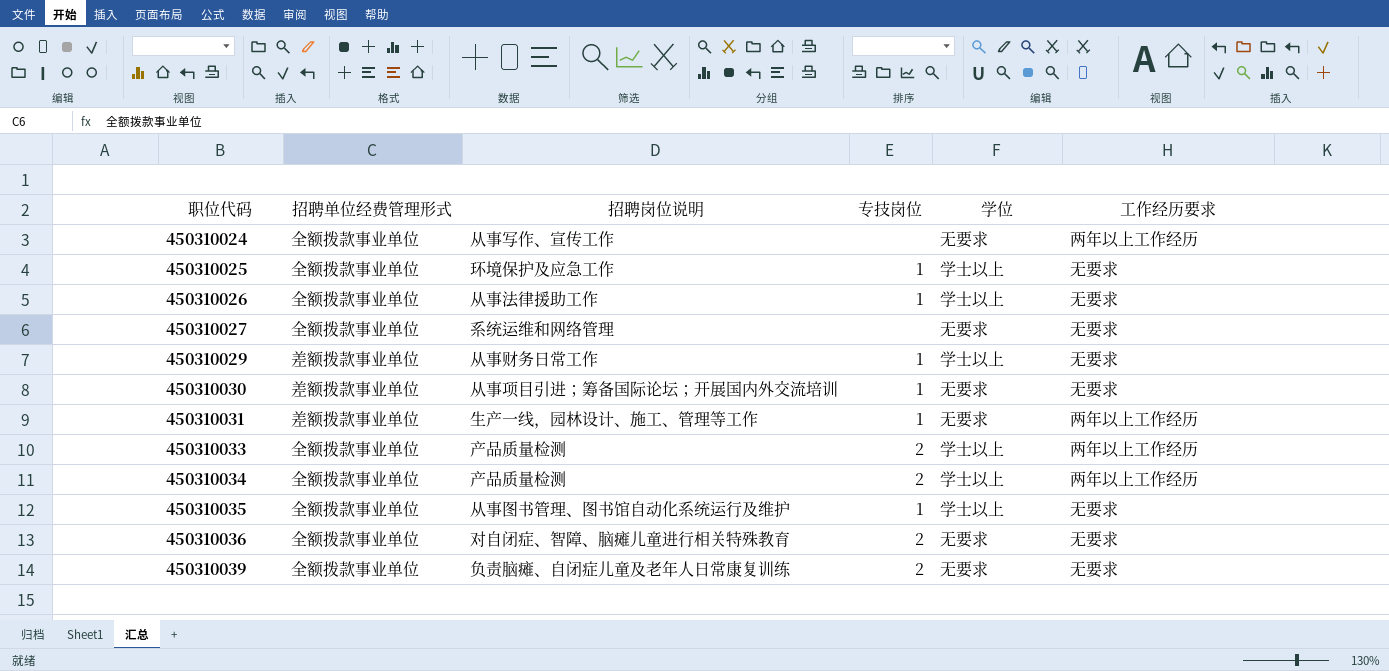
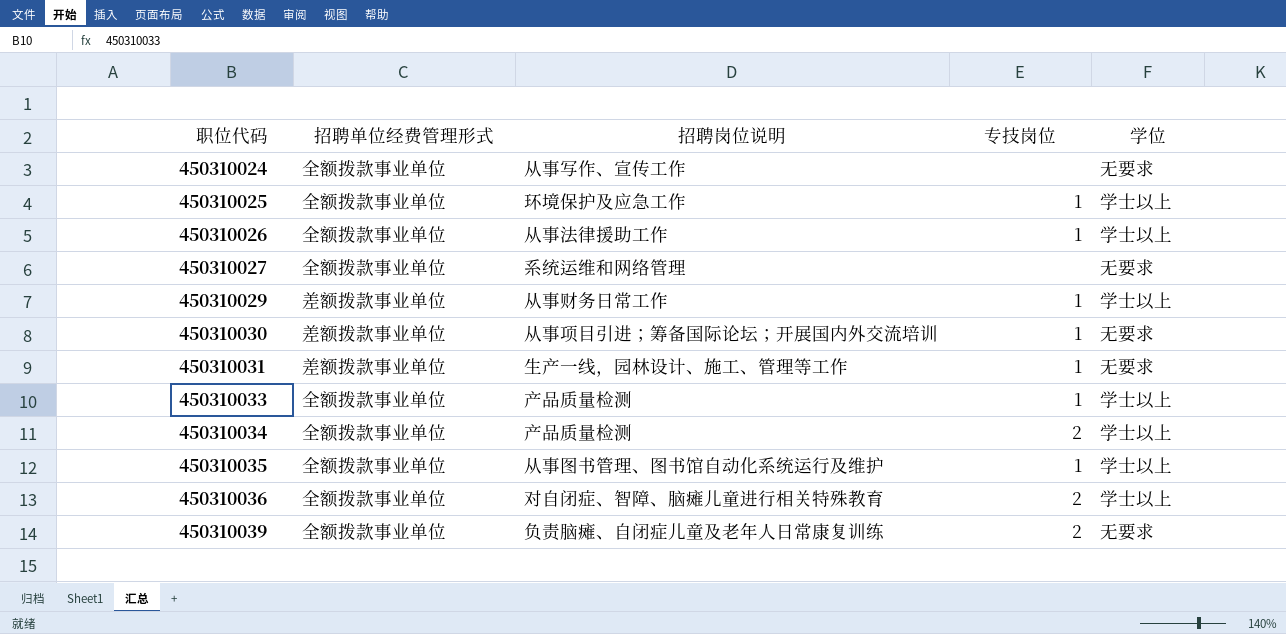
column 工作经历要求 | position: 6 -> none
450310033 | 专技岗位: 2 -> 1
450310036 | 学位: 无要求 -> 学士以上

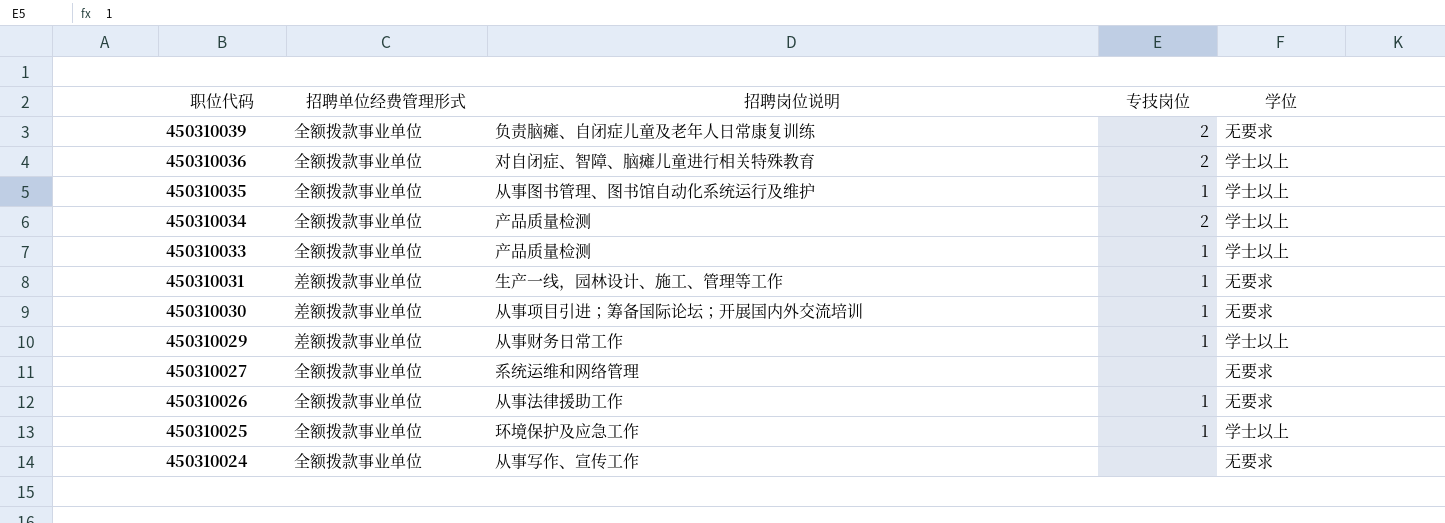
row order: 职位代码 ascending -> 职位代码 descending
450310026 | 学位: 学士以上 -> 无要求

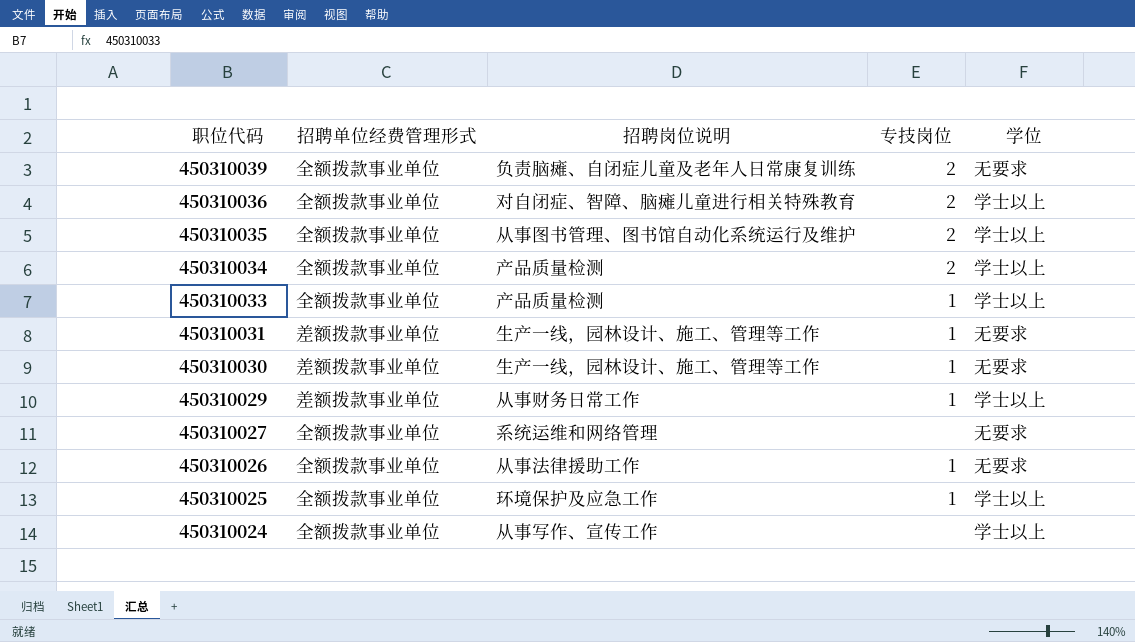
450310035 | 专技岗位: 1 -> 2
450310030 | 招聘岗位说明: 从事项目引进；筹备国际论坛；开展国内外交流培训 -> 生产一线，园林设计、施工、管理等工作
450310024 | 学位: 无要求 -> 学士以上

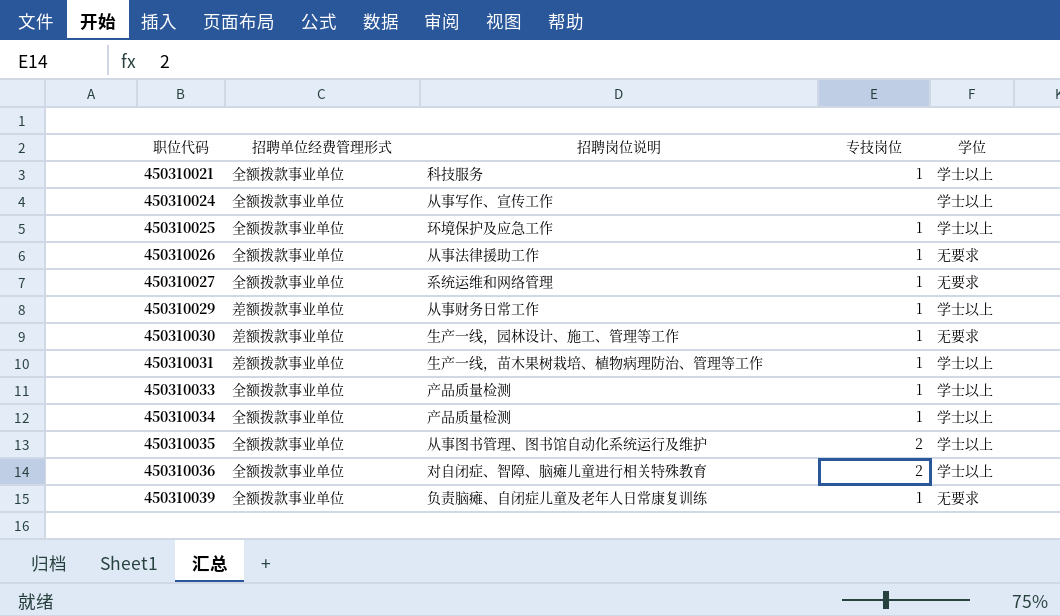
row order: 职位代码 descending -> 职位代码 ascending
row 450310021: none -> 全额拨款事业单位 | 科技服务 | 1 | 学士以上
450310027 | 专技岗位: none -> 1
450310031 | 招聘岗位说明: 生产一线，园林设计、施工、管理等工作 -> 生产一线，苗木果树栽培、植物病理防治、管理等工作
450310031 | 学位: 无要求 -> 学士以上
450310034 | 专技岗位: 2 -> 1
450310039 | 专技岗位: 2 -> 1

